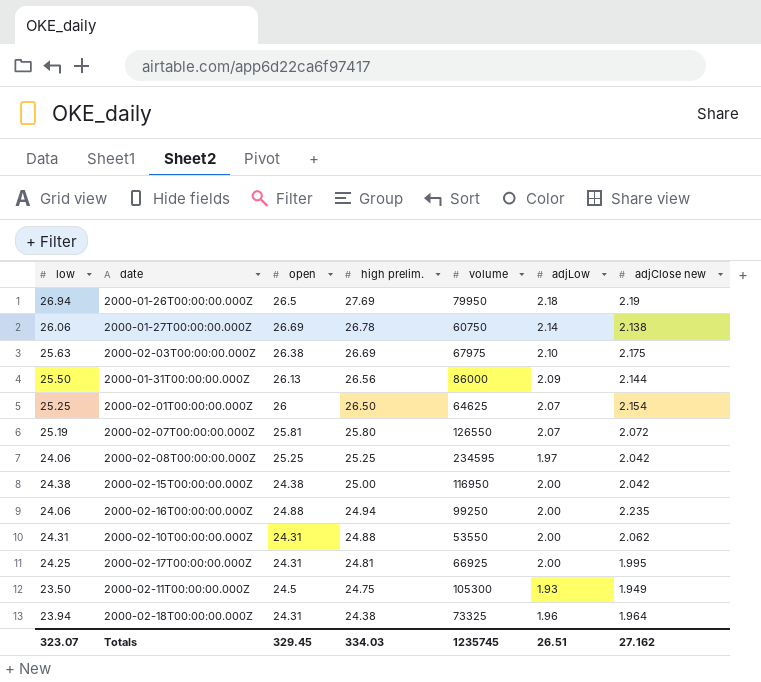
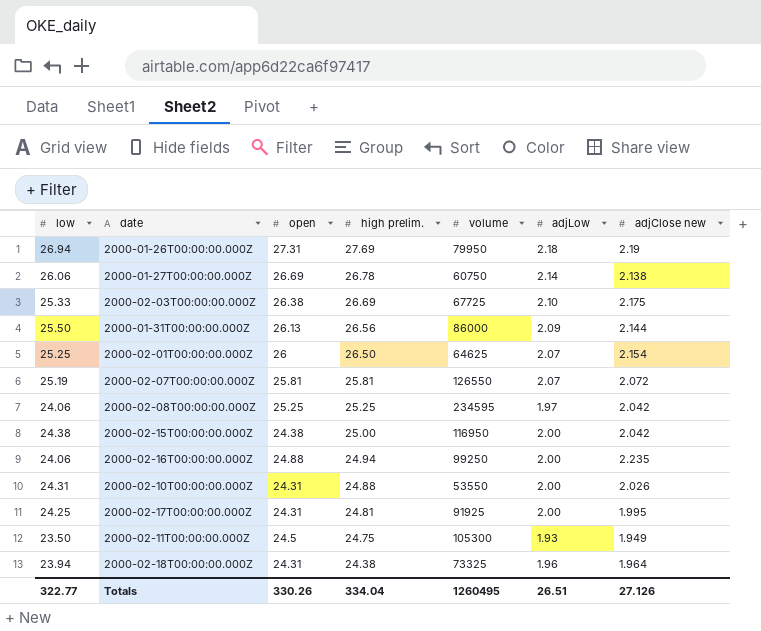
2000-01-26T00:00:00.000Z | open: 26.5 -> 27.31
2000-02-03T00:00:00.000Z | low: 25.63 -> 25.33
2000-02-03T00:00:00.000Z | volume: 67975 -> 67725
2000-02-07T00:00:00.000Z | high prelim.: 25.80 -> 25.81
2000-02-10T00:00:00.000Z | adjClose new: 2.062 -> 2.026
2000-02-17T00:00:00.000Z | volume: 66925 -> 91925
Totals | low: 323.07 -> 322.77
Totals | open: 329.45 -> 330.26
Totals | high prelim.: 334.03 -> 334.04
Totals | volume: 1235745 -> 1260495
Totals | adjClose new: 27.162 -> 27.126

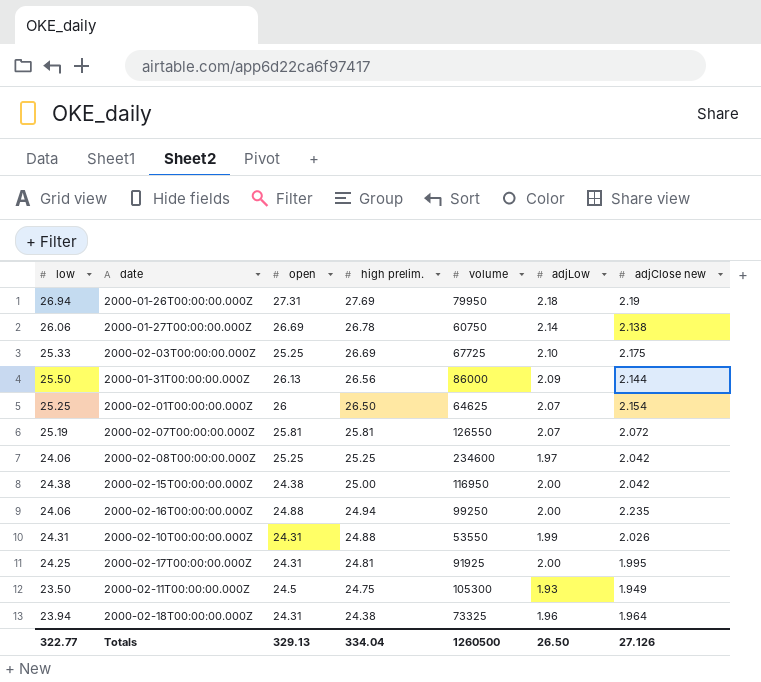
2000-02-03T00:00:00.000Z | open: 26.38 -> 25.25
2000-02-08T00:00:00.000Z | volume: 234595 -> 234600
2000-02-10T00:00:00.000Z | adjLow: 2.00 -> 1.99
Totals | open: 330.26 -> 329.13
Totals | volume: 1260495 -> 1260500
Totals | adjLow: 26.51 -> 26.50

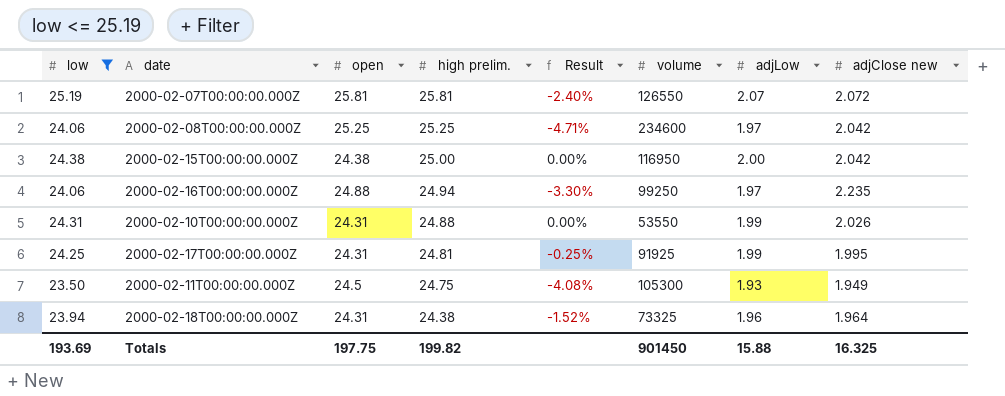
filter: none -> low <= 25.19
column Result | formula: none -> ([low] - [open]) / [open]
2000-02-16T00:00:00.000Z | adjLow: 2.00 -> 1.97
2000-02-17T00:00:00.000Z | adjLow: 2.00 -> 1.99
Totals | low: 322.77 -> 193.69
Totals | open: 329.13 -> 197.75
Totals | high prelim.: 334.04 -> 199.82
Totals | volume: 1260500 -> 901450
Totals | adjLow: 26.50 -> 15.88
Totals | adjClose new: 27.126 -> 16.325

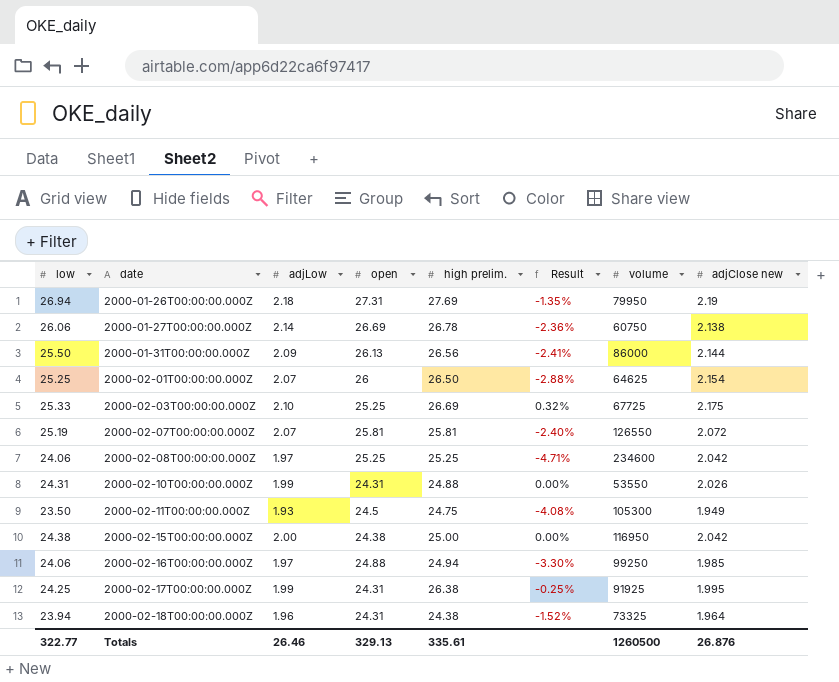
filter: low <= 25.19 -> none
row order: high prelim. descending -> date ascending
column adjLow | position: 7 -> 3
2000-02-16T00:00:00.000Z | adjClose new: 2.235 -> 1.985
2000-02-17T00:00:00.000Z | high prelim.: 24.81 -> 26.38
Totals | low: 193.69 -> 322.77
Totals | adjLow: 15.88 -> 26.46
Totals | open: 197.75 -> 329.13
Totals | high prelim.: 199.82 -> 335.61
Totals | volume: 901450 -> 1260500
Totals | adjClose new: 16.325 -> 26.876

